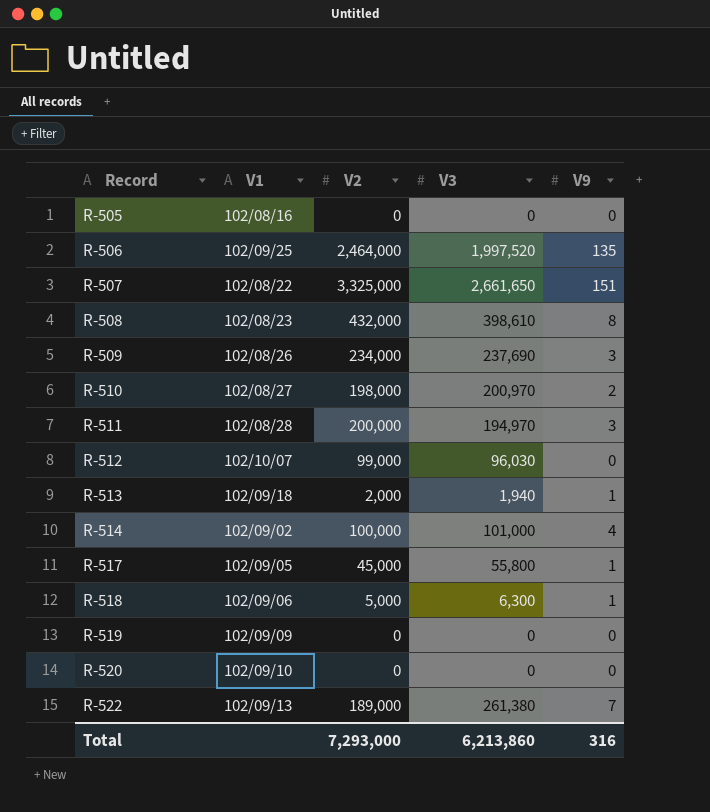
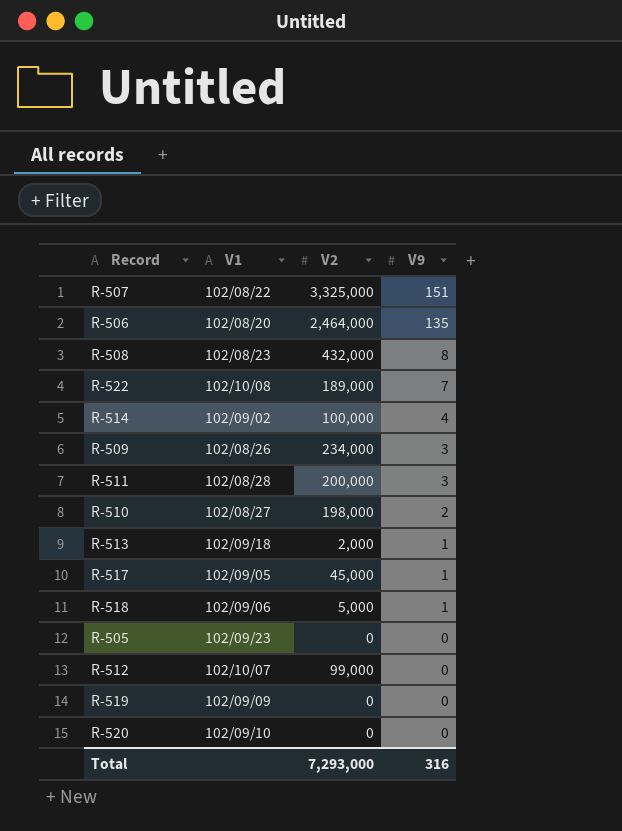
row order: Record ascending -> V9 descending
column V3 | position: 4 -> none
R-506 | V1: 102/09/25 -> 102/08/20
R-522 | V1: 102/09/13 -> 102/10/08
R-505 | V1: 102/08/16 -> 102/09/23

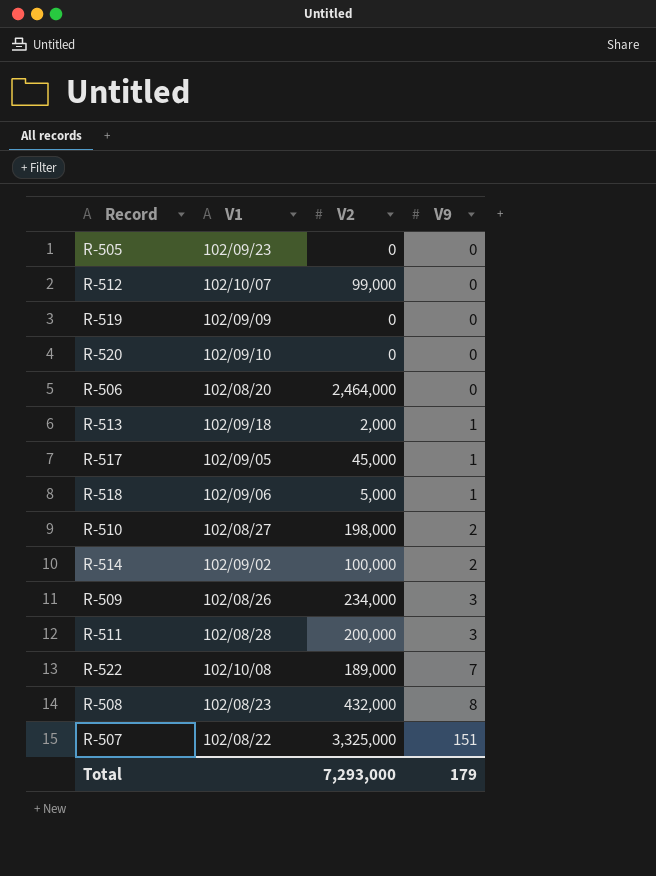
row order: V9 descending -> V9 ascending
R-506 | V9: 135 -> 0
R-514 | V9: 4 -> 2
Total | V9: 316 -> 179

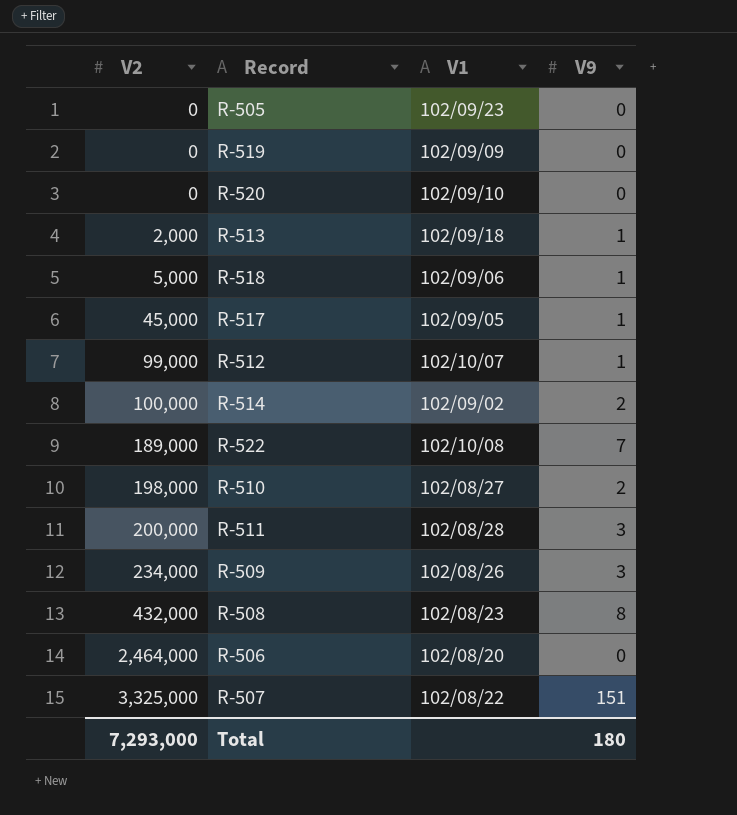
row order: V9 ascending -> V2 ascending
column V2 | position: 3 -> 1
R-512 | V9: 0 -> 1
Total | V9: 179 -> 180

